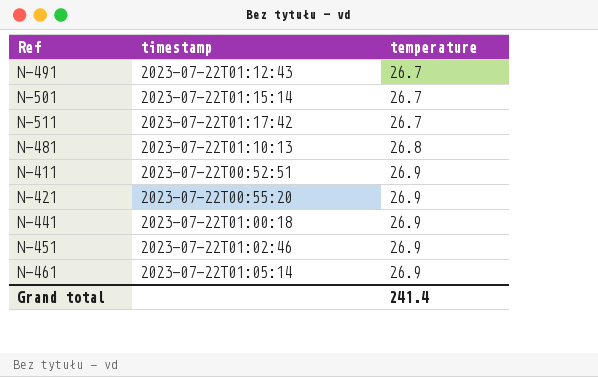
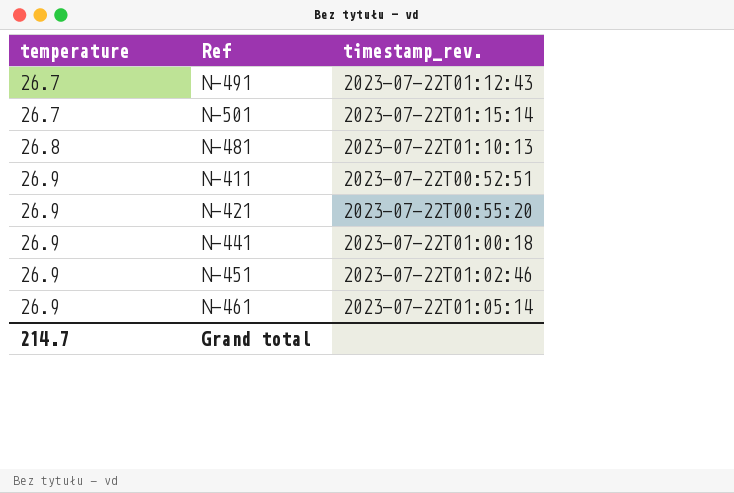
column temperature | position: 3 -> 1
column name: timestamp -> timestamp_rev.
row N-511: 2023-07-22T01:17:42 | 26.7 -> none
Grand total | temperature: 241.4 -> 214.7

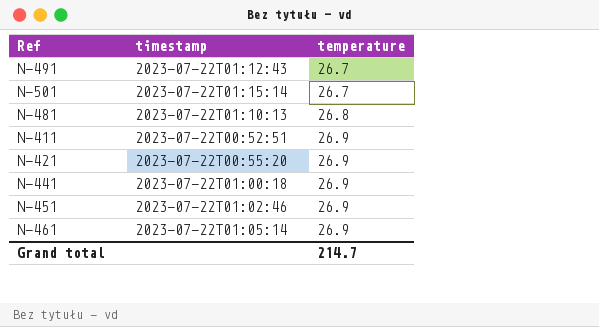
column name: timestamp_rev. -> timestamp
column temperature | position: 1 -> 3

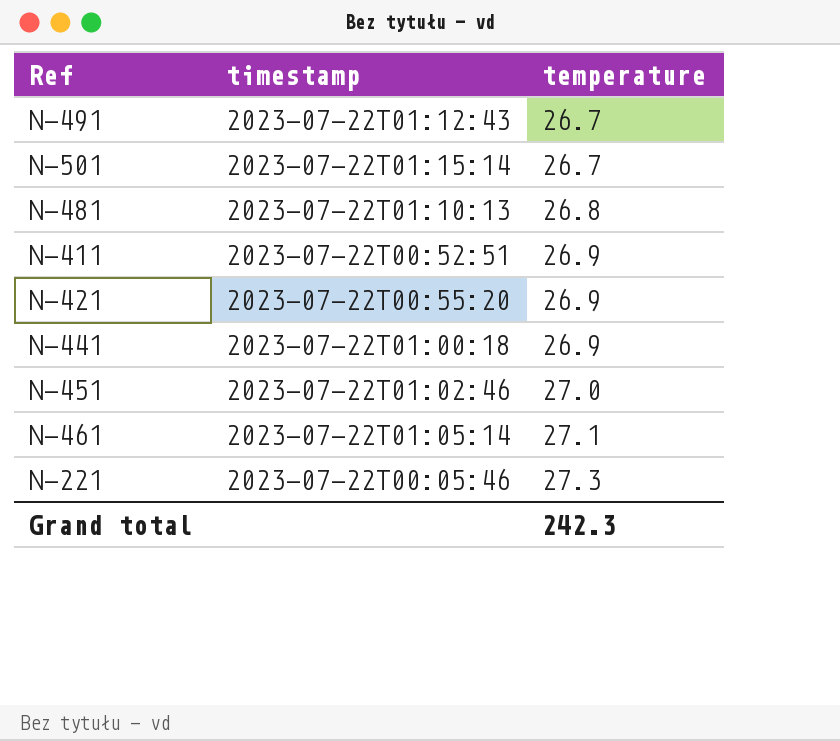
N-451 | temperature: 26.9 -> 27.0
N-461 | temperature: 26.9 -> 27.1
row N-221: none -> 2023-07-22T00:05:46 | 27.3
Grand total | temperature: 214.7 -> 242.3

